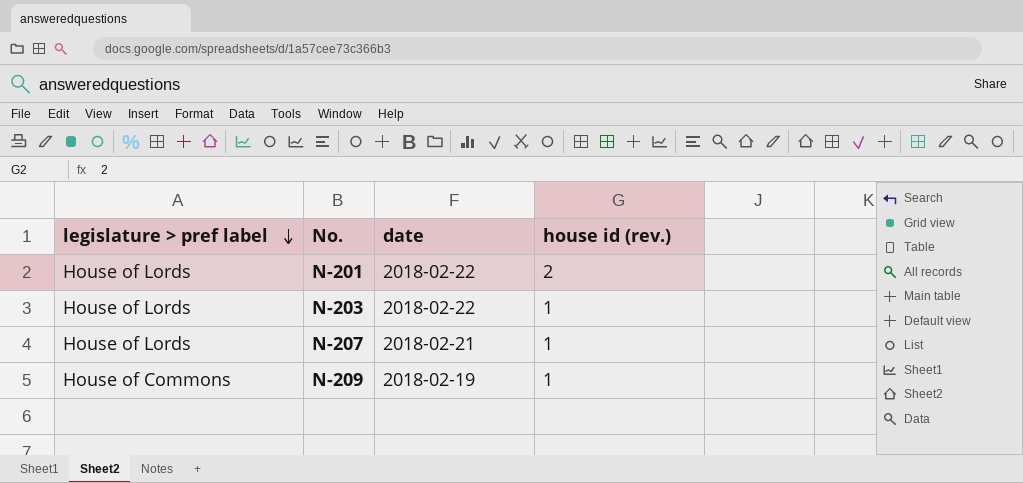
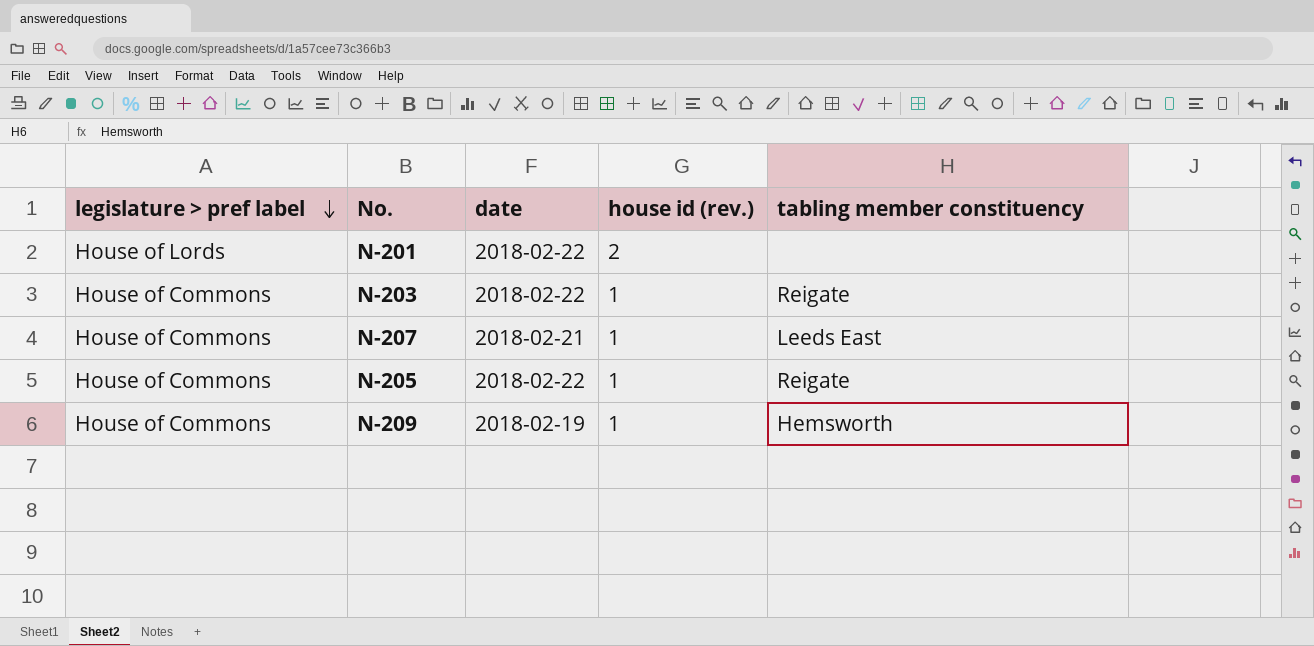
column tabling member constituency | position: none -> 5
N-203 | legislature > pref label: House of Lords -> House of Commons
N-207 | legislature > pref label: House of Lords -> House of Commons
row N-205: none -> House of Commons | 2018-02-22 | 1 | Reigate

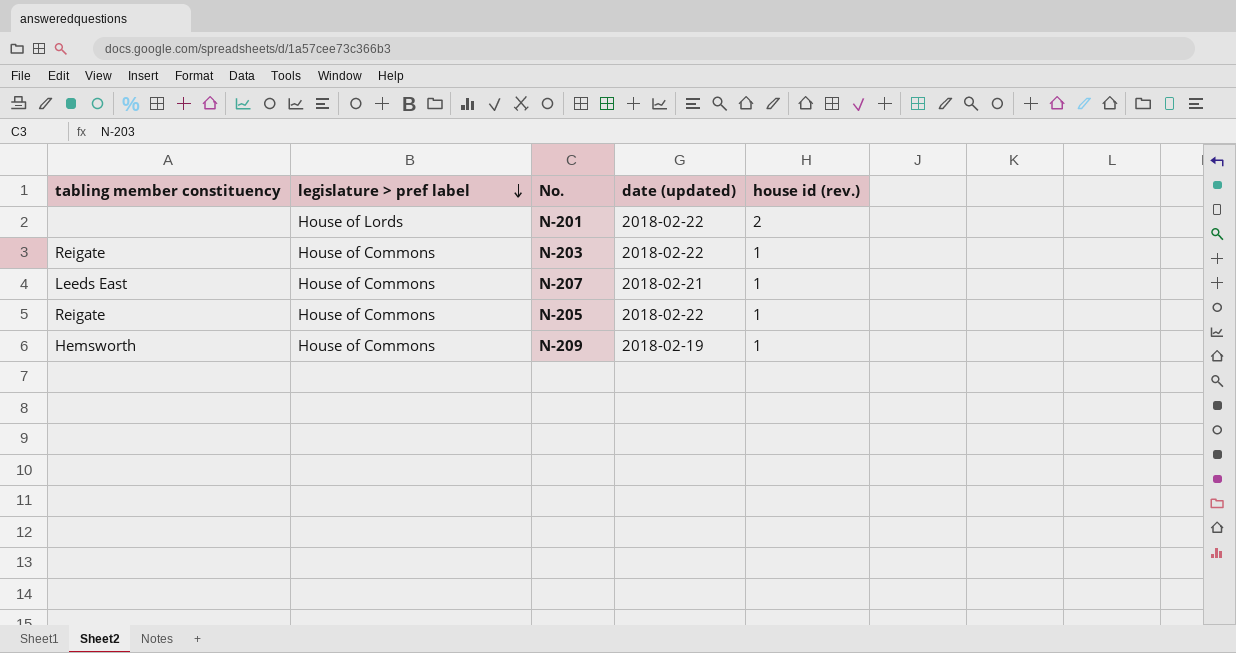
column tabling member constituency | position: 5 -> 1
column name: date -> date (updated)

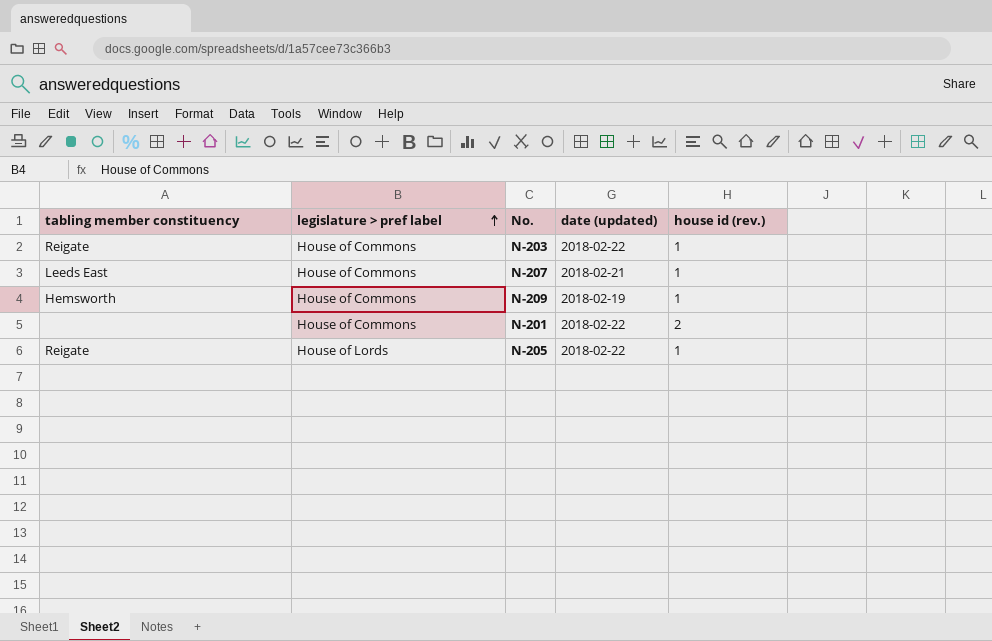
row order: legislature > pref label descending -> legislature > pref label ascending
N-201 | legislature > pref label: House of Lords -> House of Commons
N-205 | legislature > pref label: House of Commons -> House of Lords

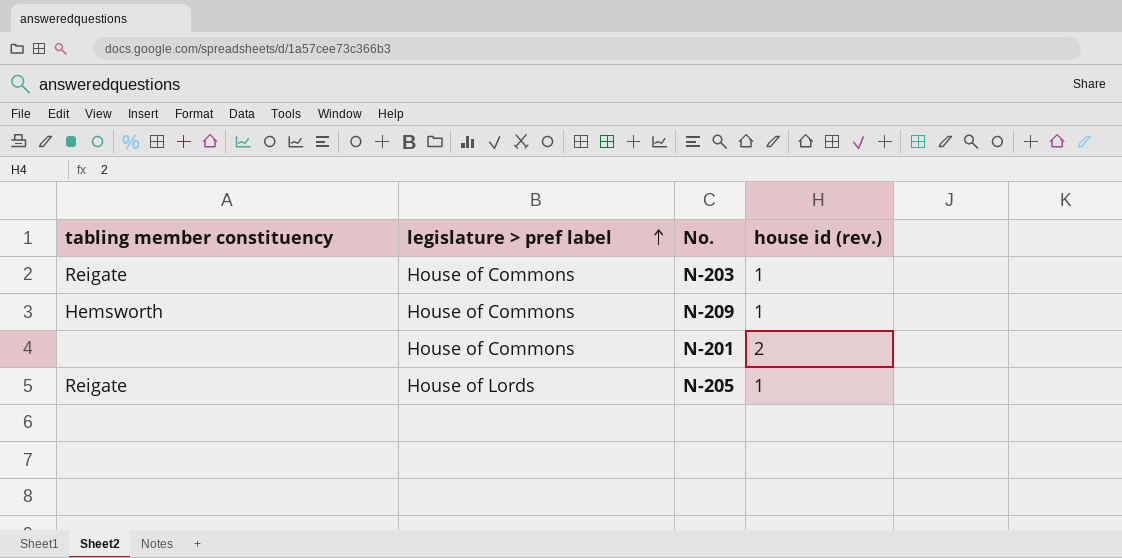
column date (updated) | position: 4 -> none
row N-207: Leeds East | House of Commons | 2018-02-21 | 1 -> none

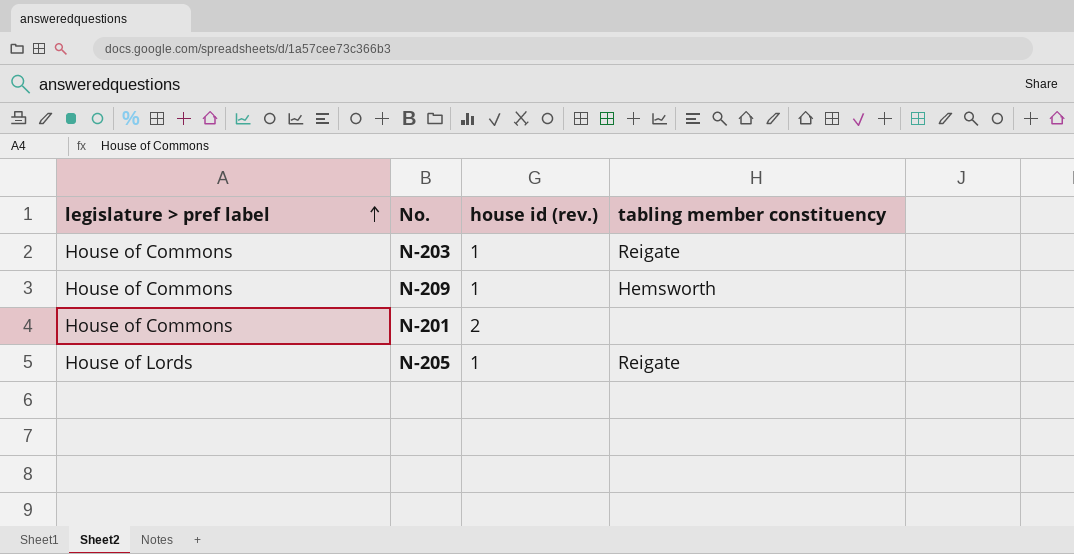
column tabling member constituency | position: 1 -> 4

